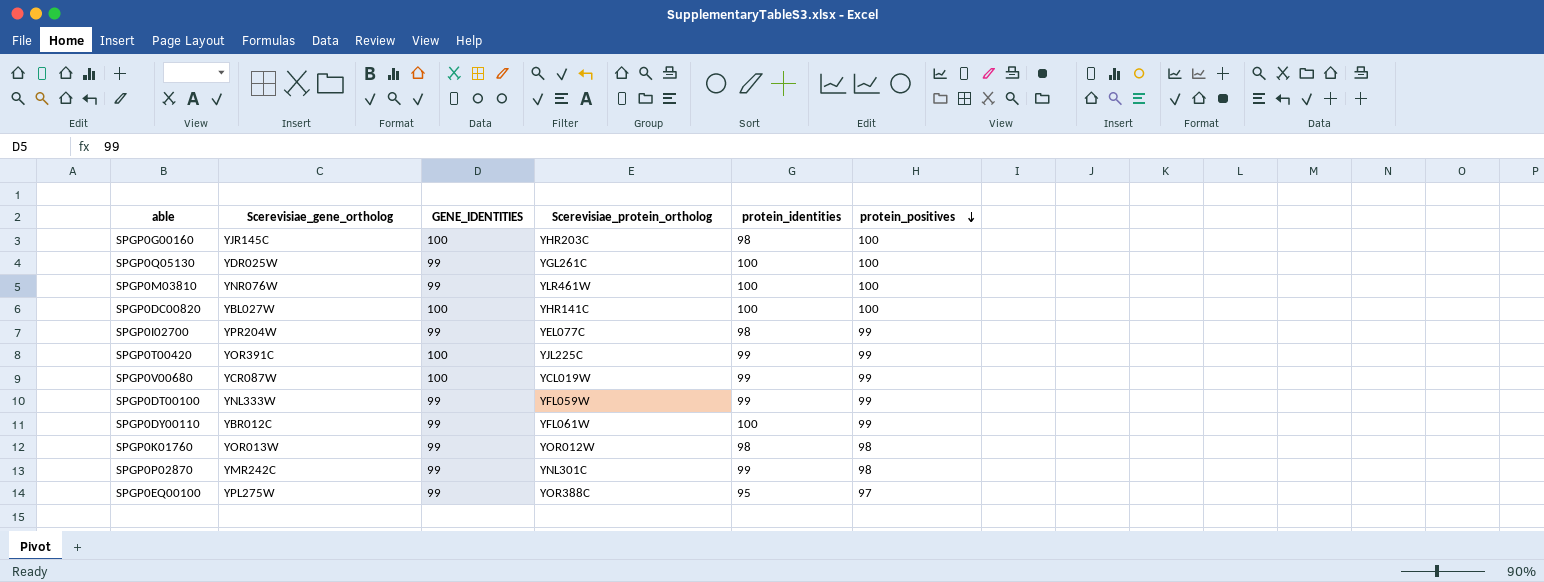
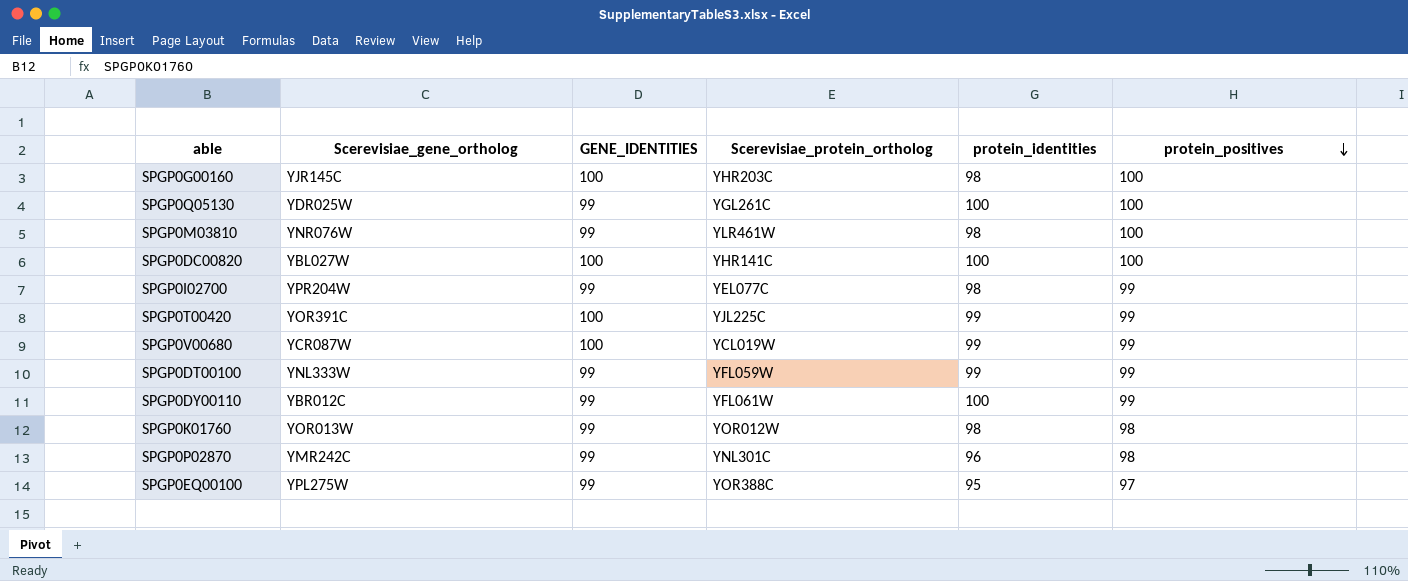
SPGP0M03810 | protein_identities: 100 -> 98
SPGP0P02870 | protein_identities: 99 -> 96

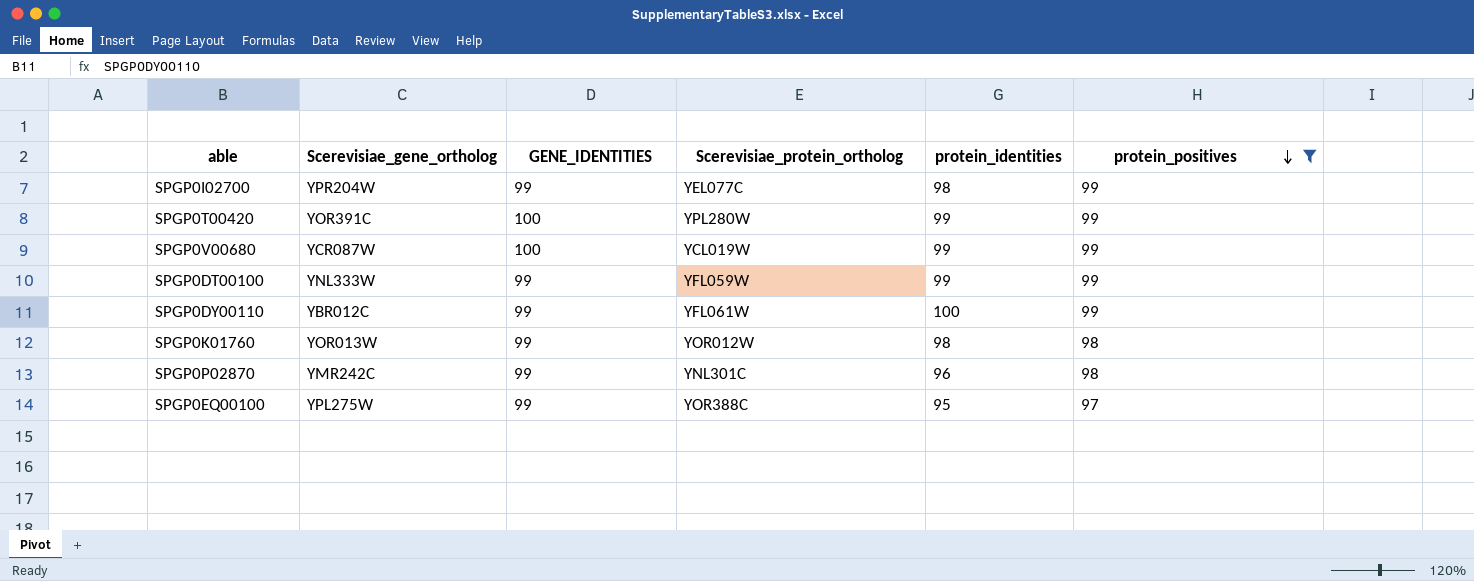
filter: none -> protein_positives != 100
SPGP0T00420 | Scerevisiae_protein_ortholog: YJL225C -> YPL280W

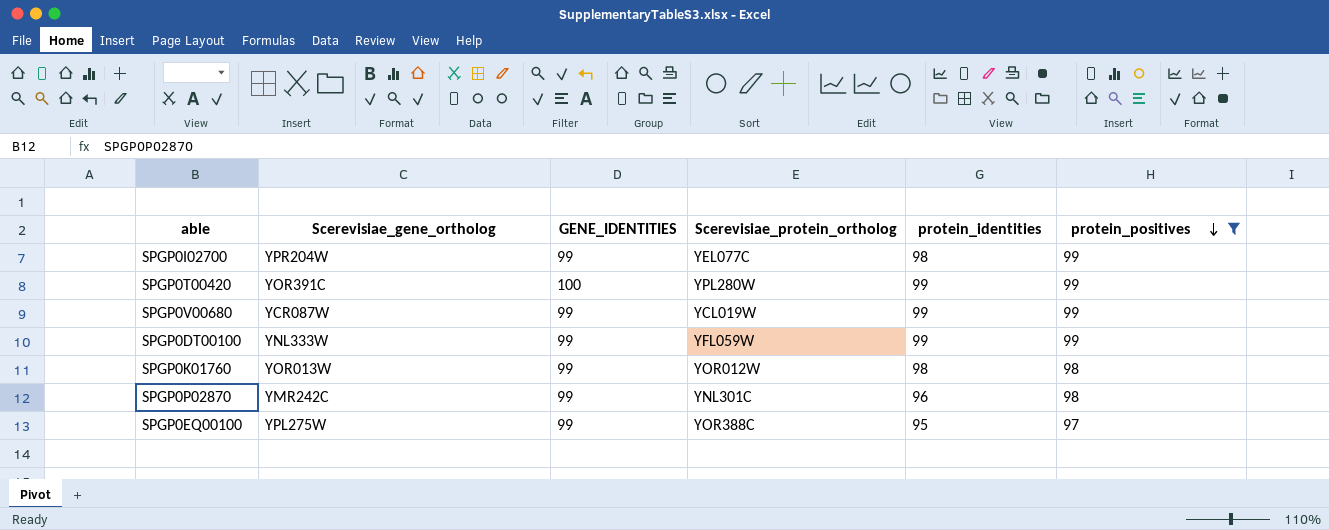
row SPGP0DY00110: YBR012C | 99 | YFL061W | 100 | 99 -> none
SPGP0V00680 | GENE_IDENTITIES: 100 -> 99

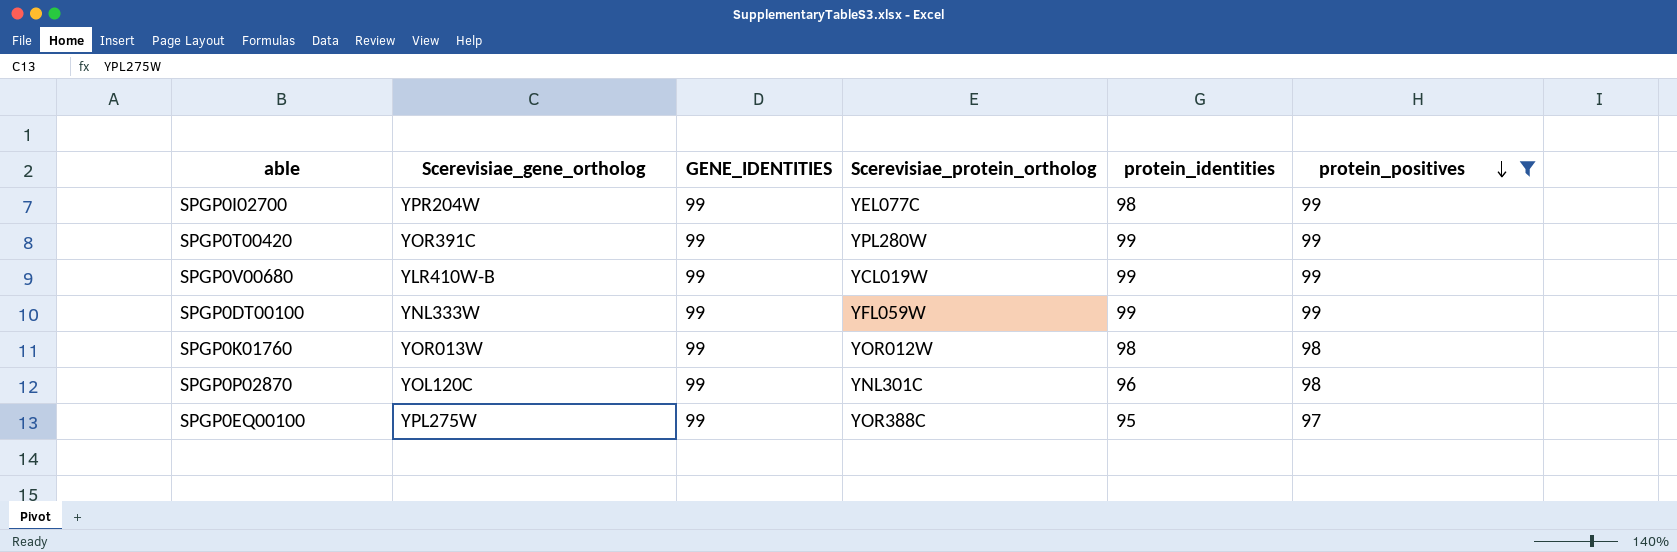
SPGP0T00420 | GENE_IDENTITIES: 100 -> 99
SPGP0V00680 | Scerevisiae_gene_ortholog: YCR087W -> YLR410W-B
SPGP0P02870 | Scerevisiae_gene_ortholog: YMR242C -> YOL120C

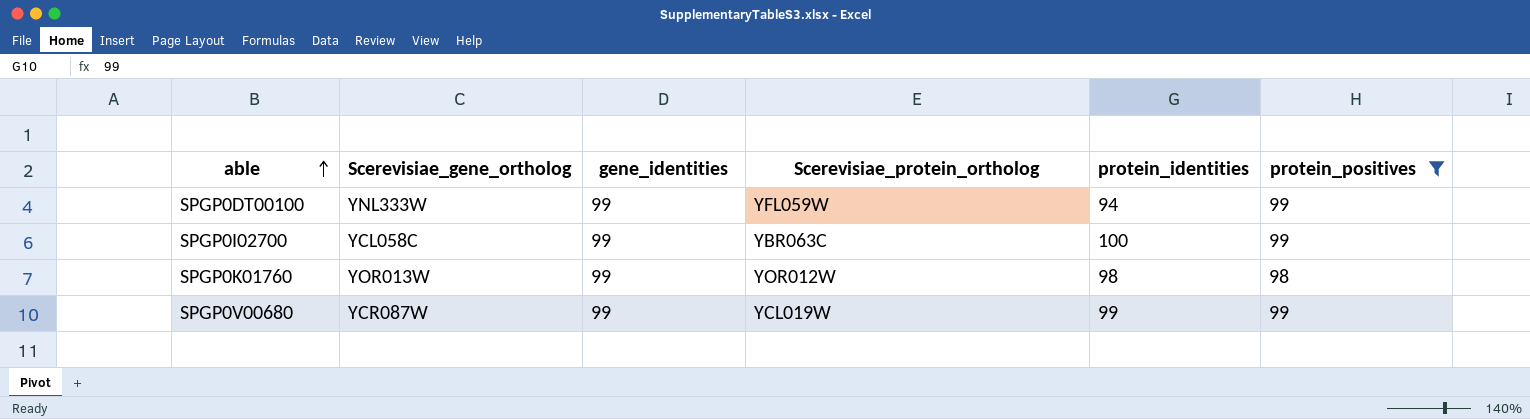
row order: protein_positives descending -> able ascending
column name: GENE_IDENTITIES -> gene_identities
row SPGP0T00420: YOR391C | 99 | YPL280W | 99 | 99 -> none
row SPGP0P02870: YOL120C | 99 | YNL301C | 96 | 98 -> none
row SPGP0EQ00100: YPL275W | 99 | YOR388C | 95 | 97 -> none
SPGP0DT00100 | protein_identities: 99 -> 94
SPGP0I02700 | Scerevisiae_gene_ortholog: YPR204W -> YCL058C
SPGP0I02700 | Scerevisiae_protein_ortholog: YEL077C -> YBR063C
SPGP0I02700 | protein_identities: 98 -> 100
SPGP0V00680 | Scerevisiae_gene_ortholog: YLR410W-B -> YCR087W

